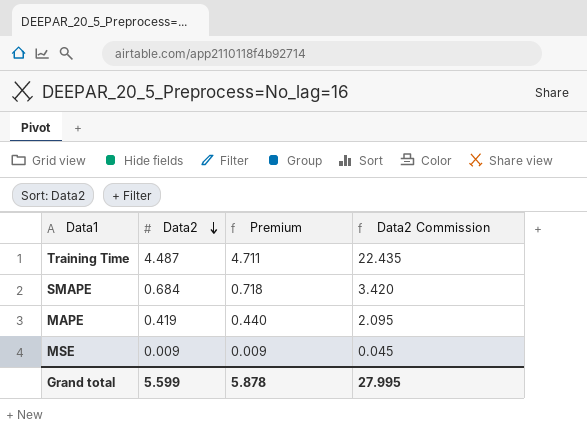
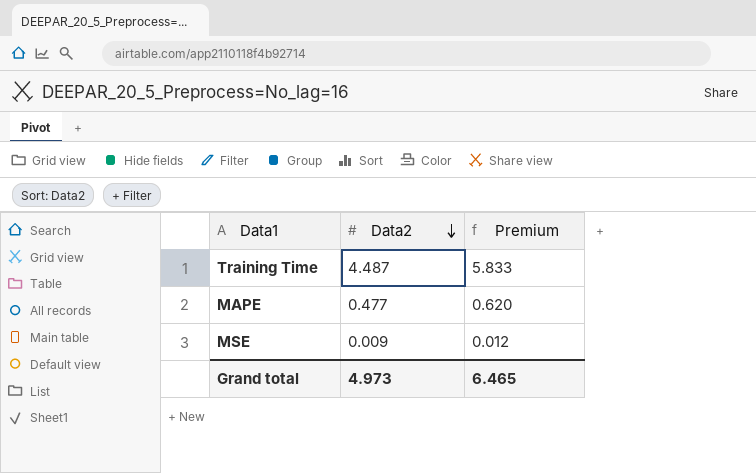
column Data2 Commission | formula: [Data2] * 5 -> none
column Premium | formula: [Data2] * 1.05 -> [Data2] * 1.3
row SMAPE: 0.684 | 0.718 | 3.420 -> none
MAPE | Data2: 0.419 -> 0.477
Grand total | Data2: 5.599 -> 4.973
Grand total | Premium: 5.878 -> 6.465

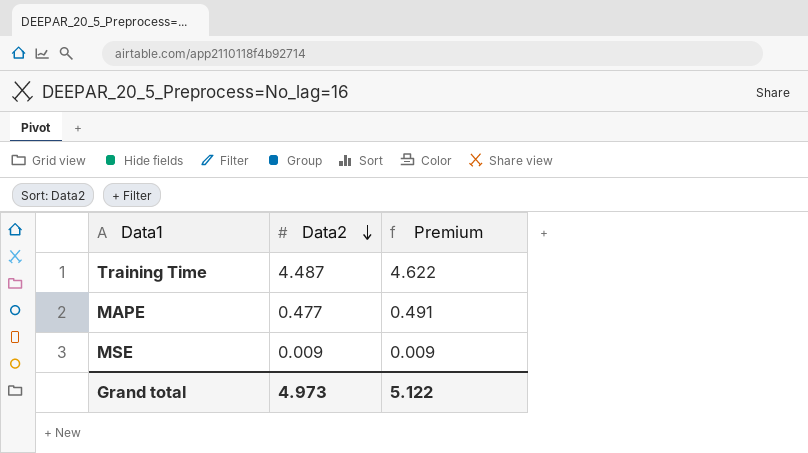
column Premium | formula: [Data2] * 1.3 -> [Data2] * 1.03
Grand total | Premium: 6.465 -> 5.122

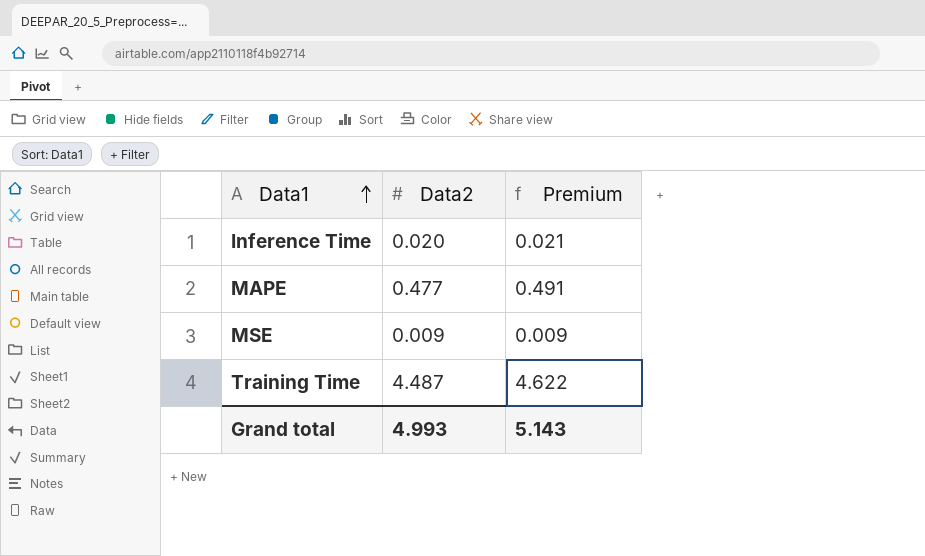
row order: Data2 descending -> Data1 ascending
row Inference Time: none -> 0.020 | 0.021
Grand total | Data2: 4.973 -> 4.993
Grand total | Premium: 5.122 -> 5.143

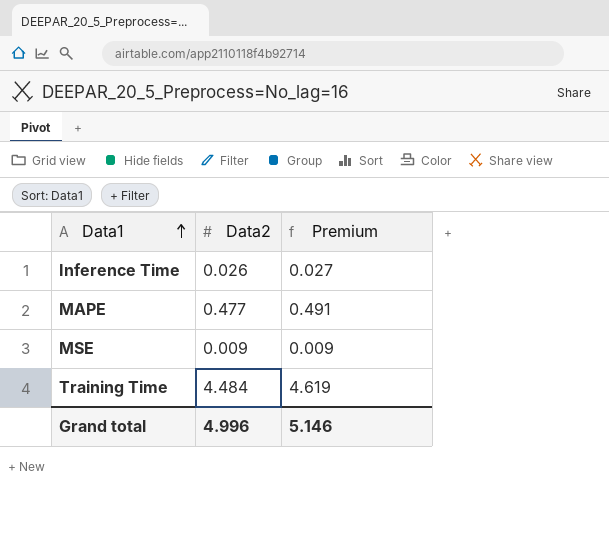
Inference Time | Data2: 0.020 -> 0.026
Inference Time | Premium: 0.021 -> 0.027
Training Time | Data2: 4.487 -> 4.484
Training Time | Premium: 4.622 -> 4.619
Grand total | Data2: 4.993 -> 4.996
Grand total | Premium: 5.143 -> 5.146

